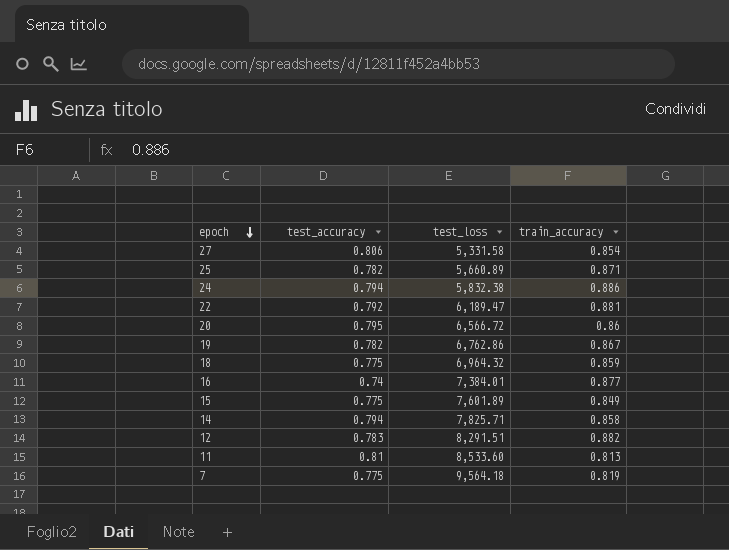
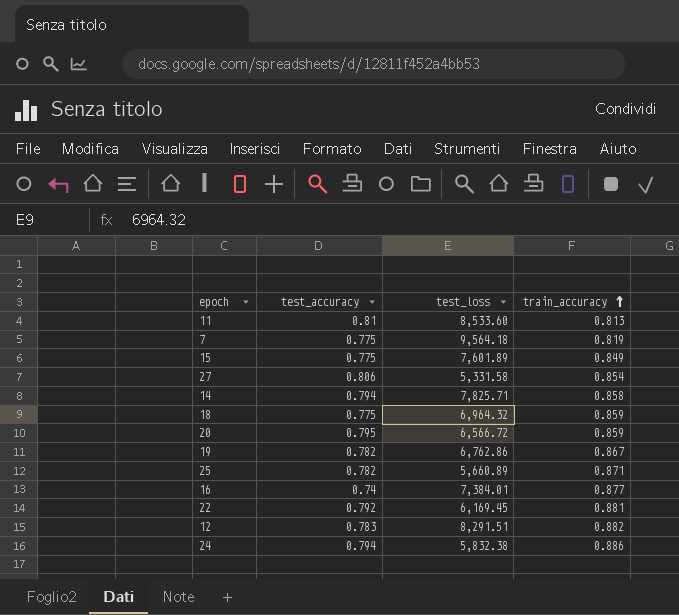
row order: epoch descending -> train_accuracy ascending
20 | train_accuracy: 0.86 -> 0.859
22 | test_loss: 6,189.47 -> 6,169.45

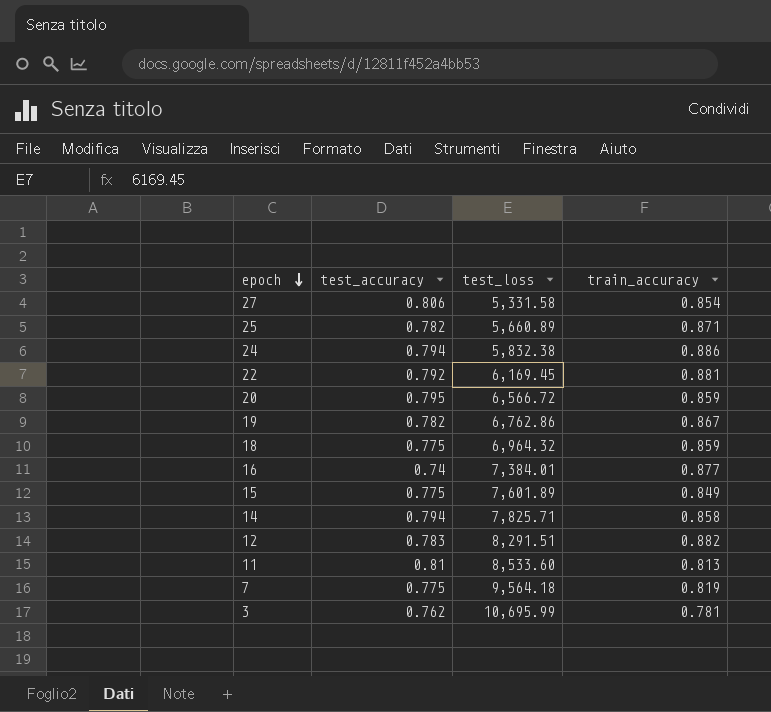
row order: train_accuracy ascending -> epoch descending
row 3: none -> 0.762 | 10,695.99 | 0.781

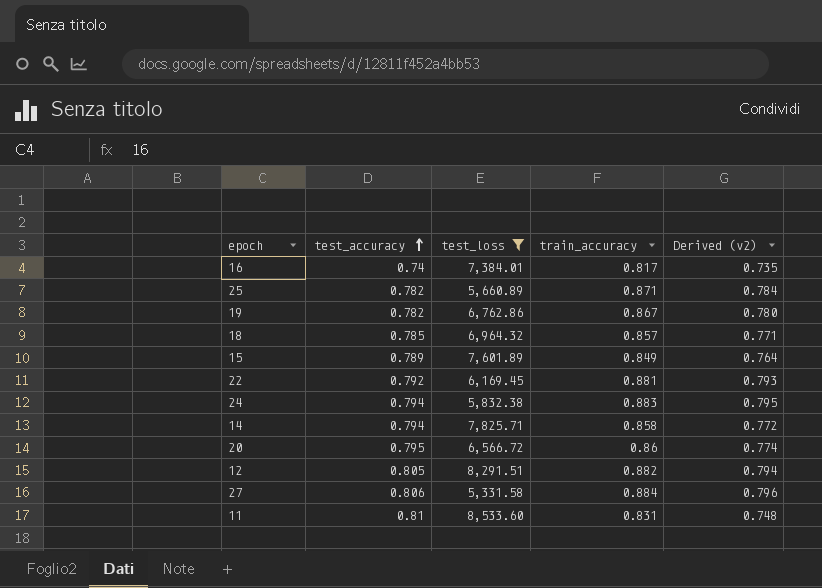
filter: none -> test_loss <= 8,533.60
row order: epoch descending -> test_accuracy ascending
column Derived (v2) | formula: none -> [train_accuracy] * 0.9
16 | train_accuracy: 0.877 -> 0.817
18 | test_accuracy: 0.775 -> 0.785
18 | train_accuracy: 0.859 -> 0.857
15 | test_accuracy: 0.775 -> 0.789
24 | train_accuracy: 0.886 -> 0.883
20 | train_accuracy: 0.859 -> 0.86
12 | test_accuracy: 0.783 -> 0.805
27 | train_accuracy: 0.854 -> 0.884
11 | train_accuracy: 0.813 -> 0.831

